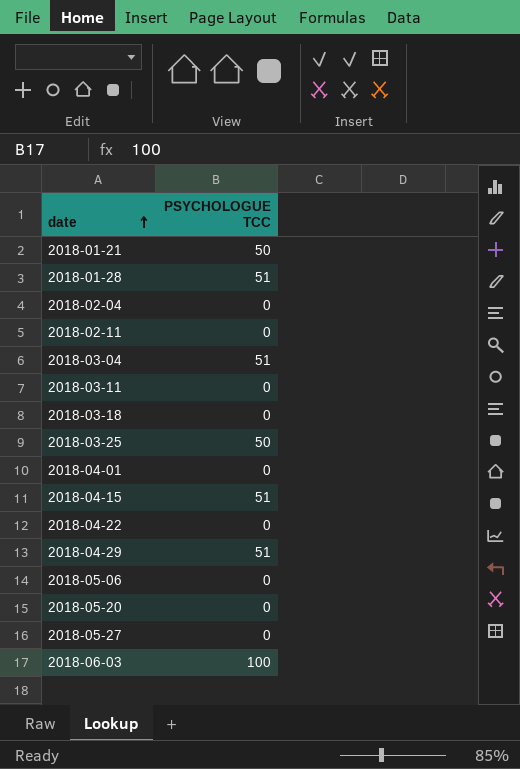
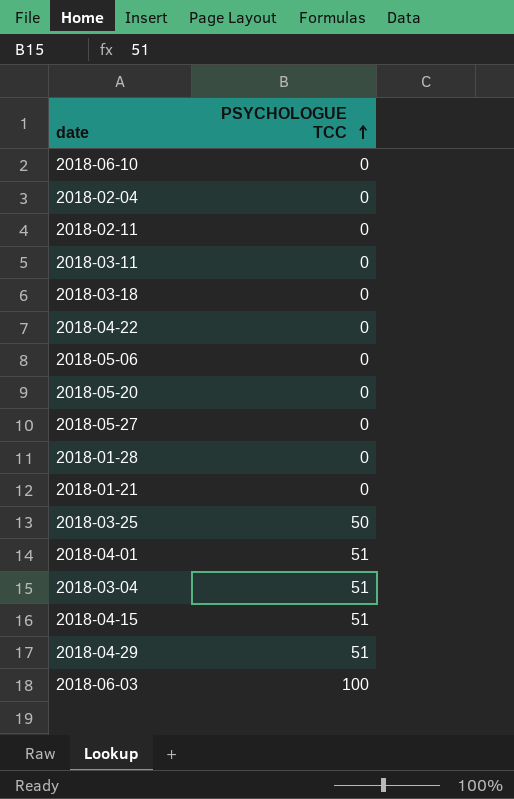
row order: date ascending -> PSYCHOLOGUE TCC ascending
row 2018-06-10: none -> 0
2018-01-28 | PSYCHOLOGUE TCC: 51 -> 0
2018-01-21 | PSYCHOLOGUE TCC: 50 -> 0
2018-04-01 | PSYCHOLOGUE TCC: 0 -> 51

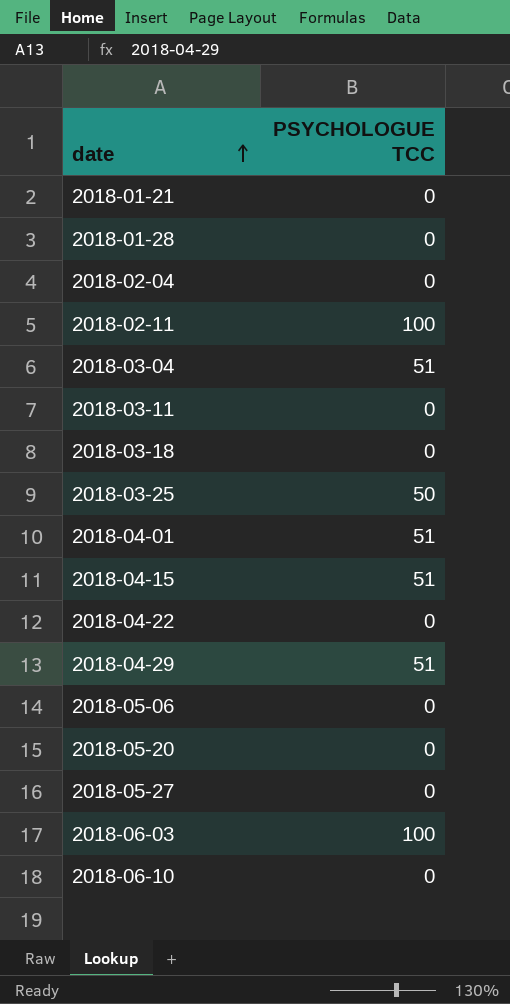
row order: PSYCHOLOGUE TCC ascending -> date ascending
2018-02-11 | PSYCHOLOGUE TCC: 0 -> 100

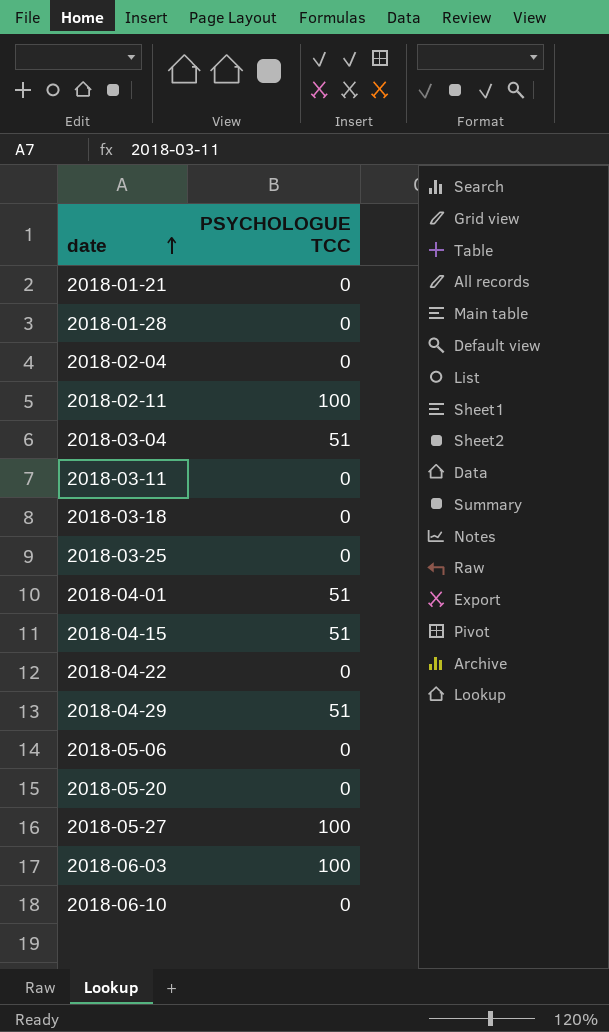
2018-03-25 | PSYCHOLOGUE TCC: 50 -> 0
2018-05-27 | PSYCHOLOGUE TCC: 0 -> 100

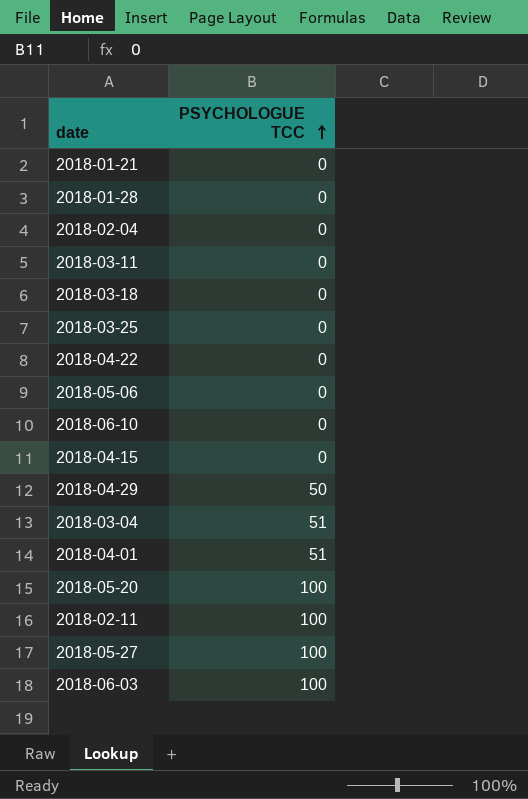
row order: date ascending -> PSYCHOLOGUE TCC ascending
2018-04-15 | PSYCHOLOGUE TCC: 51 -> 0
2018-04-29 | PSYCHOLOGUE TCC: 51 -> 50
2018-05-20 | PSYCHOLOGUE TCC: 0 -> 100

